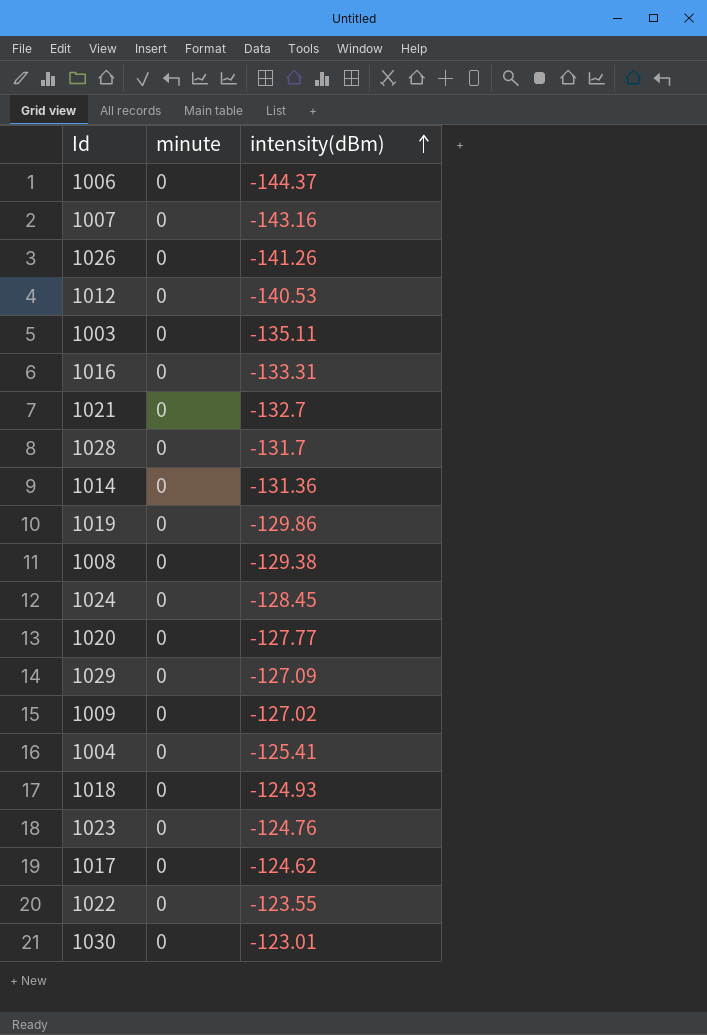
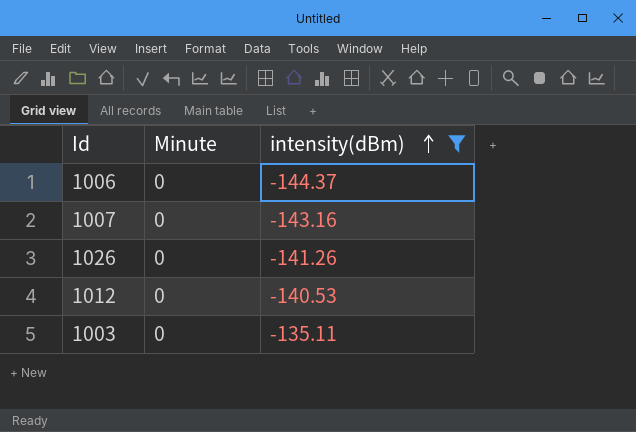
filter: none -> intensity(dBm) <= -135.11
column name: minute -> Minute

